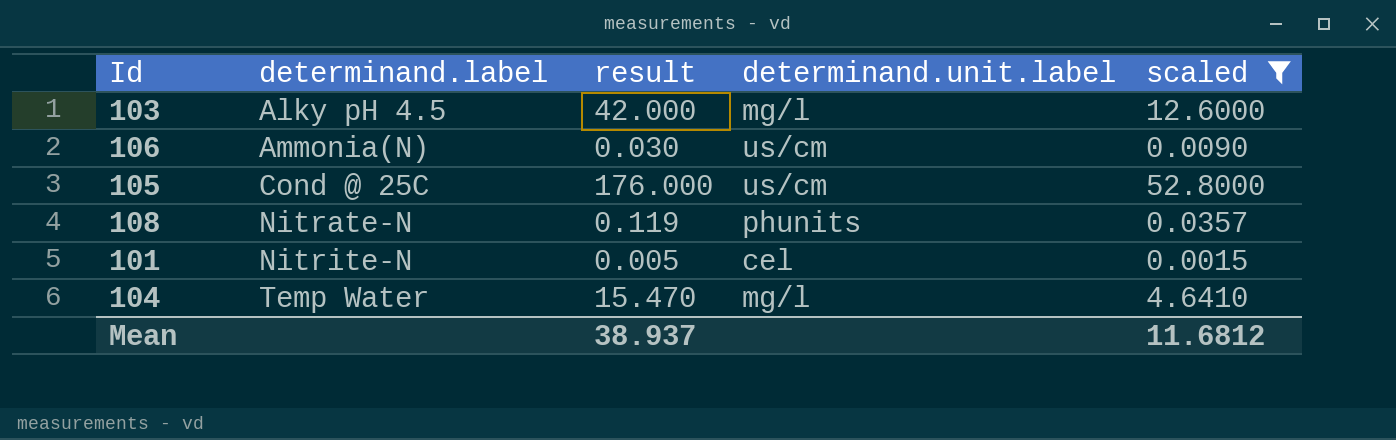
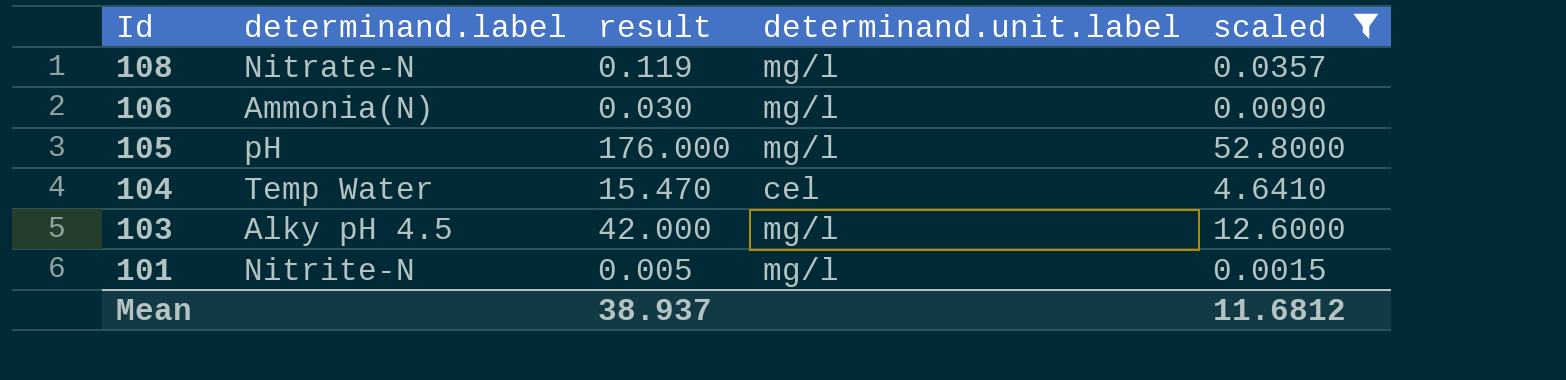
row order: determinand.label ascending -> Id descending
108 | determinand.unit.label: phunits -> mg/l
106 | determinand.unit.label: us/cm -> mg/l
105 | determinand.label: Cond @ 25C -> pH
105 | determinand.unit.label: us/cm -> mg/l
104 | determinand.unit.label: mg/l -> cel
101 | determinand.unit.label: cel -> mg/l

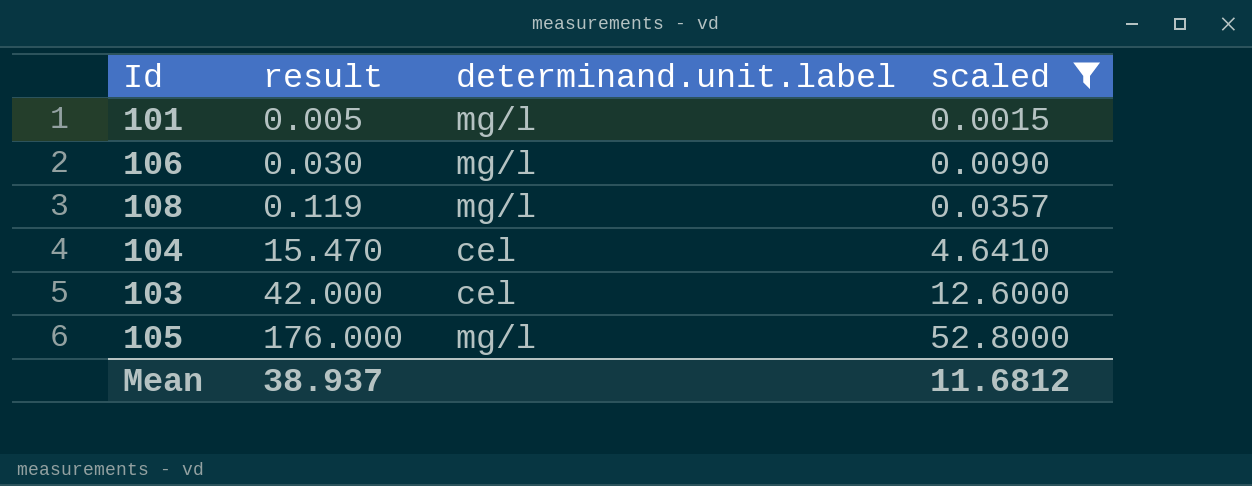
row order: Id descending -> result ascending
column determinand.label | position: 2 -> none
103 | determinand.unit.label: mg/l -> cel

